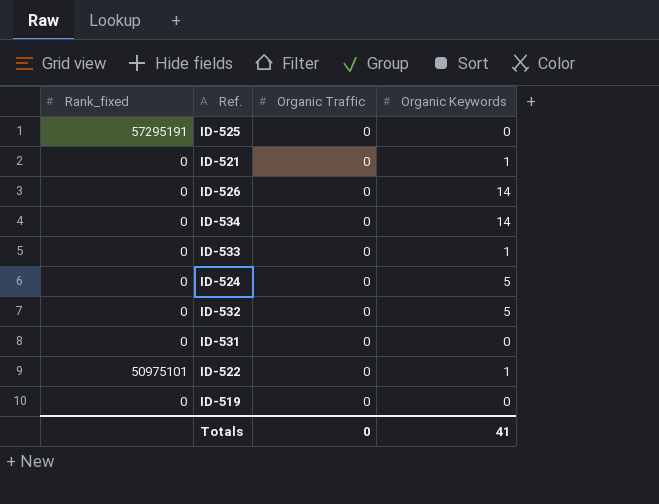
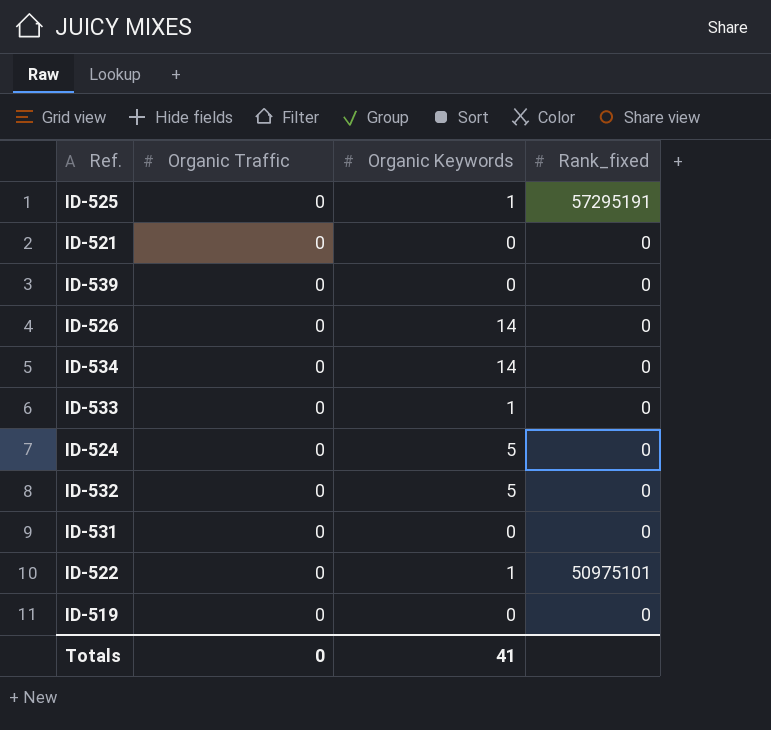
column Rank_fixed | position: 1 -> 4
ID-525 | Organic Keywords: 0 -> 1
ID-521 | Organic Keywords: 1 -> 0
row ID-539: none -> 0 | 0 | 0

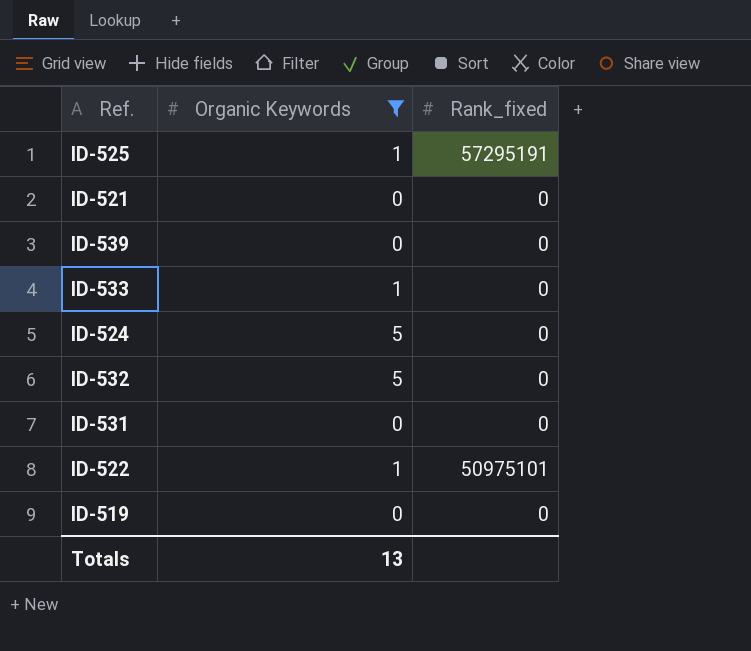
filter: none -> Organic Keywords != 14
column Organic Traffic | position: 2 -> none
Totals | Organic Keywords: 41 -> 13

